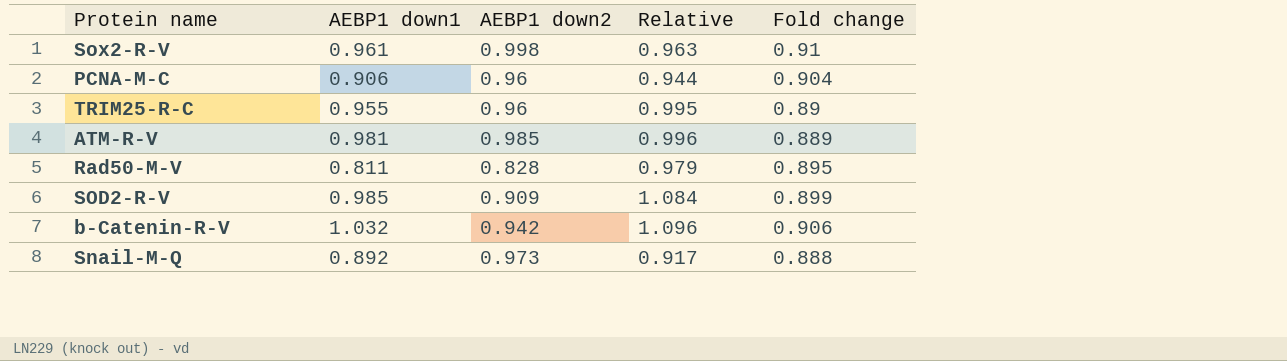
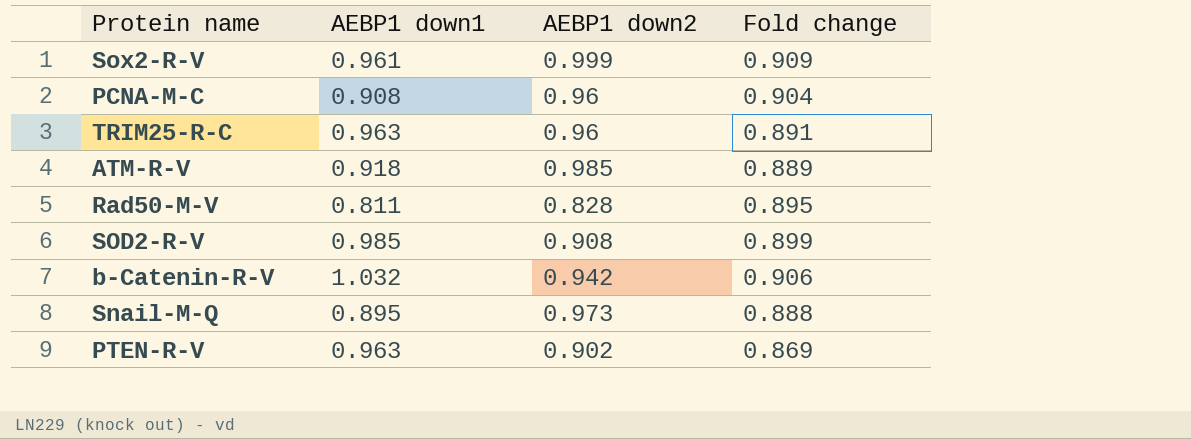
column Relative | formula: [AEBP1 down1] / [AEBP1 down2] -> none
Sox2-R-V | AEBP1 down2: 0.998 -> 0.999
Sox2-R-V | Fold change: 0.91 -> 0.909
PCNA-M-C | AEBP1 down1: 0.906 -> 0.908
TRIM25-R-C | AEBP1 down1: 0.955 -> 0.963
TRIM25-R-C | Fold change: 0.89 -> 0.891
ATM-R-V | AEBP1 down1: 0.981 -> 0.918
SOD2-R-V | AEBP1 down2: 0.909 -> 0.908
Snail-M-Q | AEBP1 down1: 0.892 -> 0.895
row PTEN-R-V: none -> 0.963 | 0.902 | 0.869

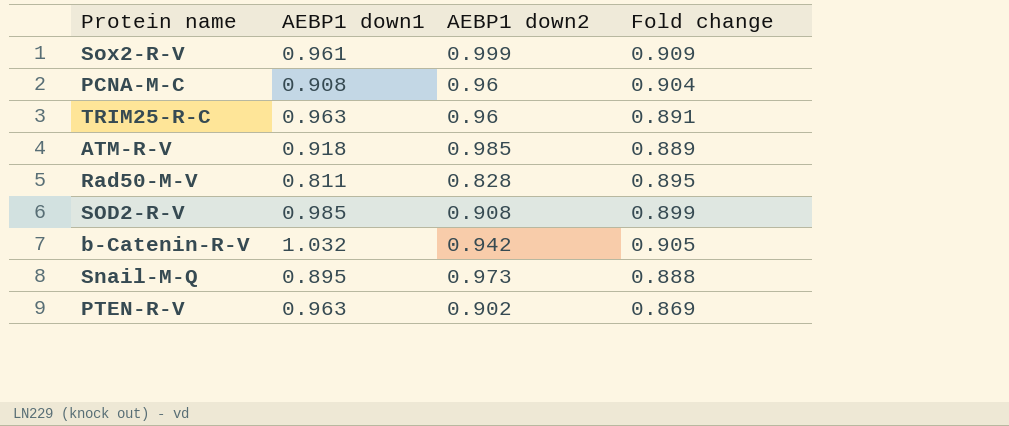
b-Catenin-R-V | Fold change: 0.906 -> 0.905

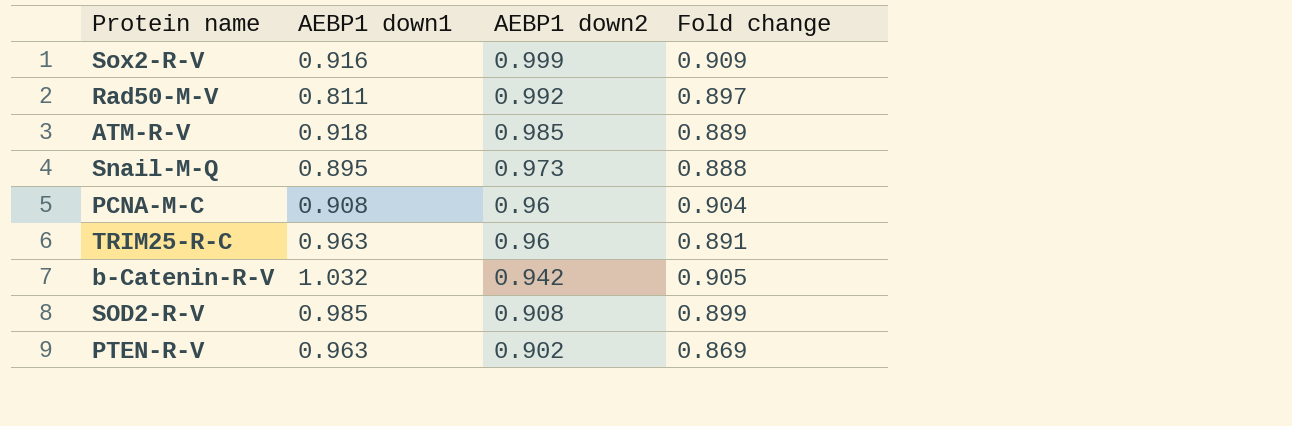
row order: none -> AEBP1 down2 descending
Sox2-R-V | AEBP1 down1: 0.961 -> 0.916
Rad50-M-V | AEBP1 down2: 0.828 -> 0.992
Rad50-M-V | Fold change: 0.895 -> 0.897

